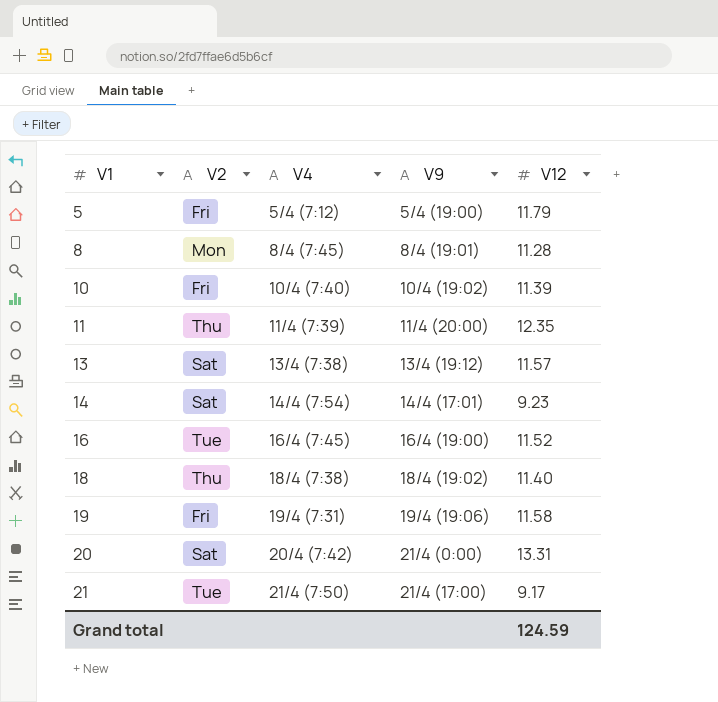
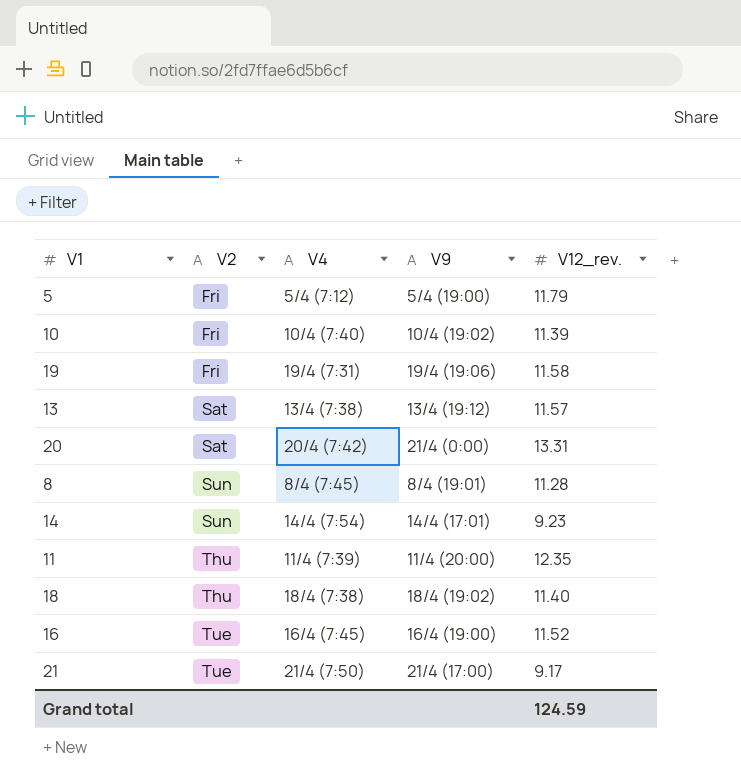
row order: V1 ascending -> V2 ascending
column name: V12 -> V12_rev.
8 | V2: Mon -> Sun
14 | V2: Sat -> Sun

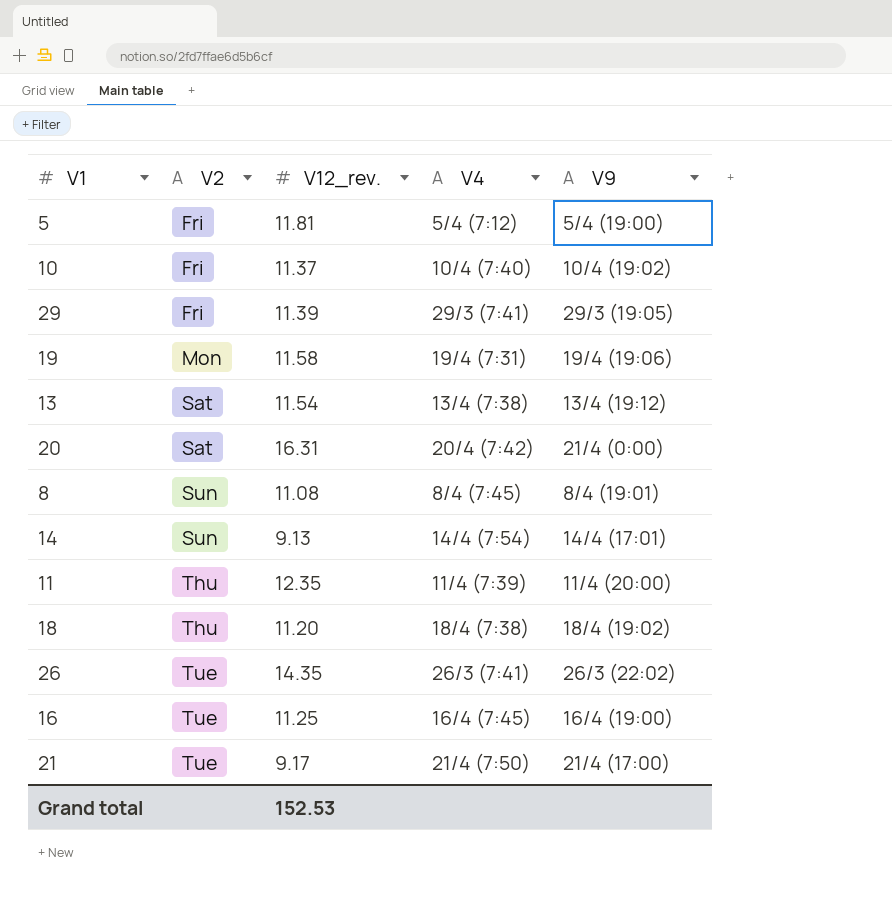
column V12_rev. | position: 5 -> 3
5 | V12_rev.: 11.79 -> 11.81
10 | V12_rev.: 11.39 -> 11.37
row 29: none -> Fri | 11.39 | 29/3 (7:41) | 29/3 (19:05)
19 | V2: Fri -> Mon
13 | V12_rev.: 11.57 -> 11.54
20 | V12_rev.: 13.31 -> 16.31
8 | V12_rev.: 11.28 -> 11.08
14 | V12_rev.: 9.23 -> 9.13
18 | V12_rev.: 11.40 -> 11.20
row 26: none -> Tue | 14.35 | 26/3 (7:41) | 26/3 (22:02)
16 | V12_rev.: 11.52 -> 11.25
Grand total | V12_rev.: 124.59 -> 152.53

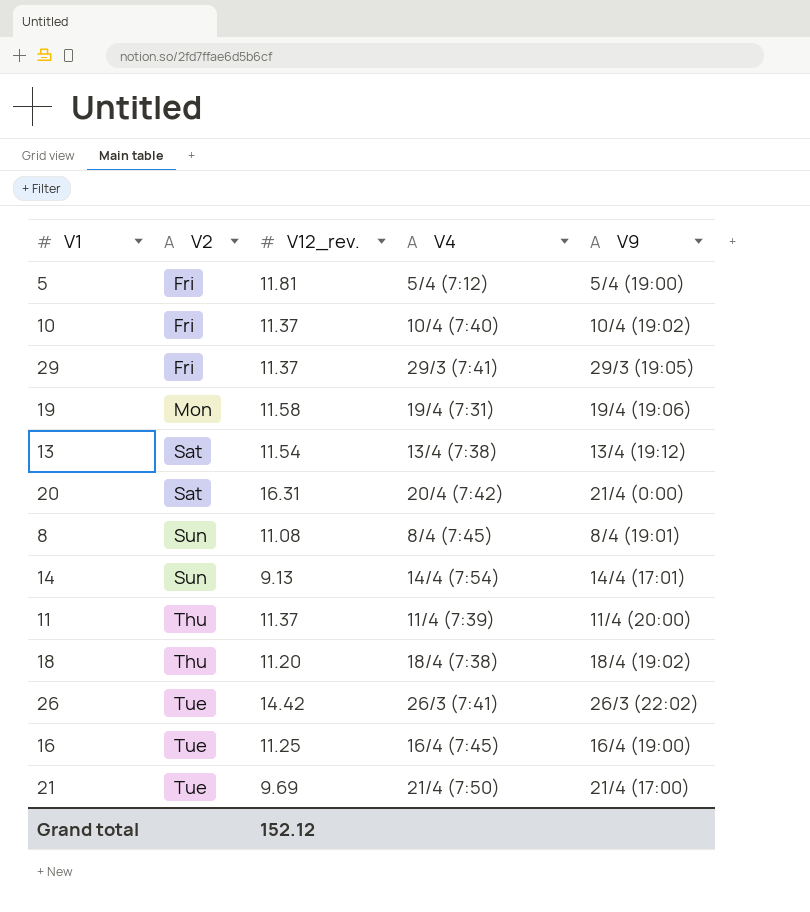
29 | V12_rev.: 11.39 -> 11.37
11 | V12_rev.: 12.35 -> 11.37
26 | V12_rev.: 14.35 -> 14.42
21 | V12_rev.: 9.17 -> 9.69
Grand total | V12_rev.: 152.53 -> 152.12

